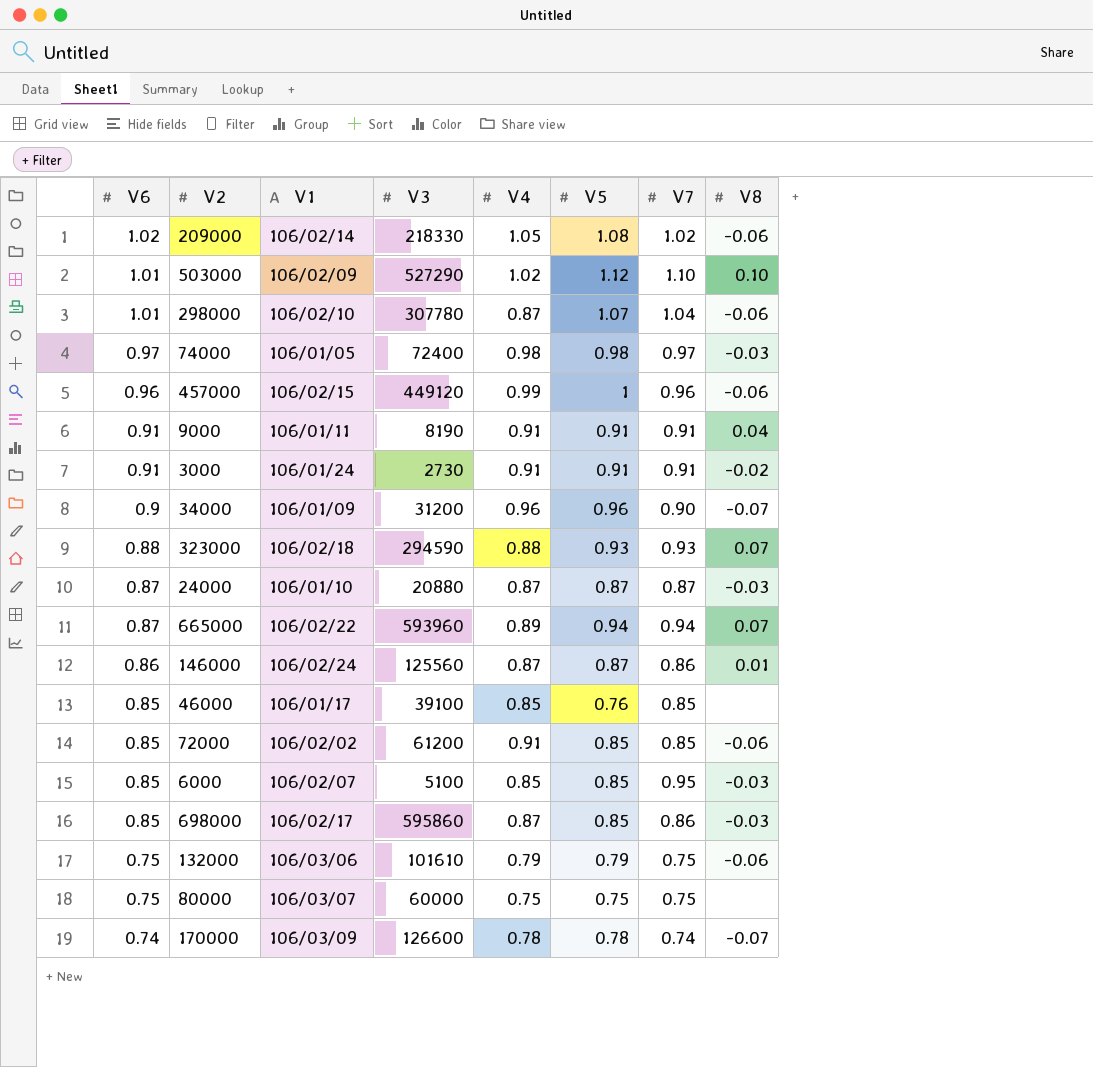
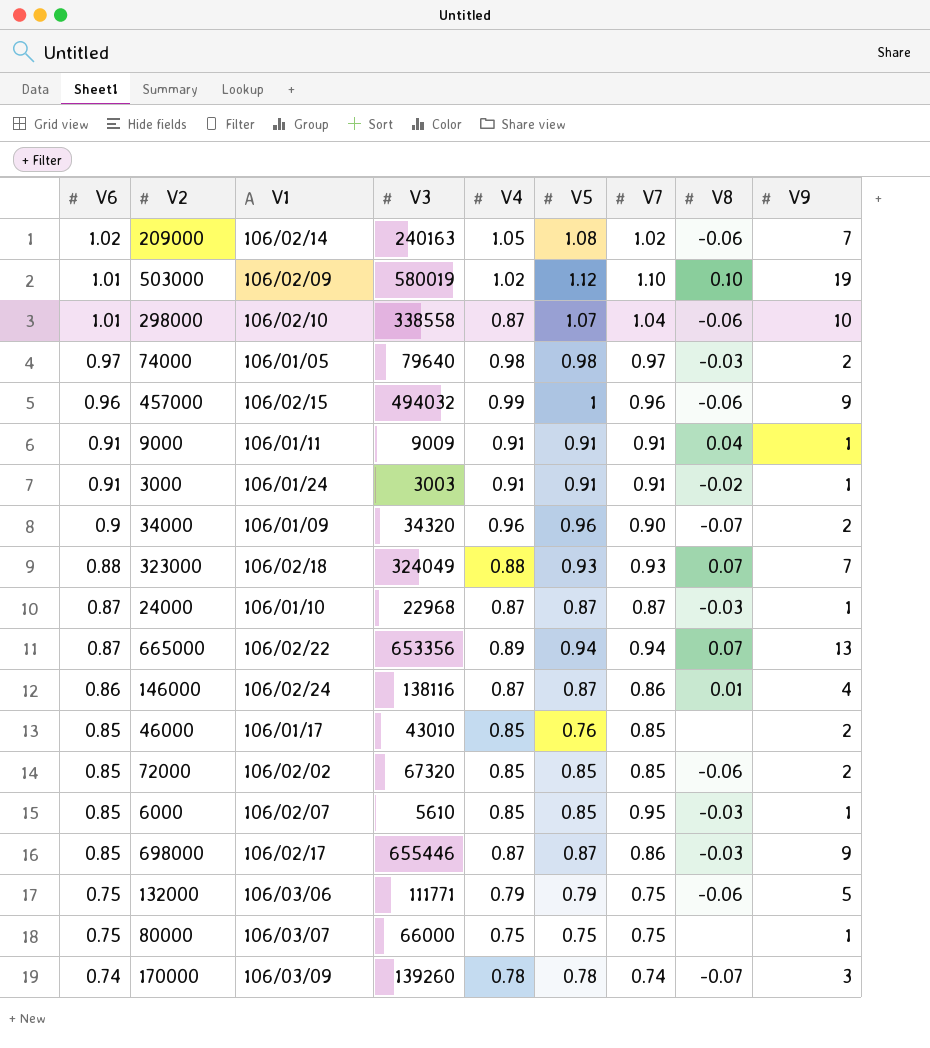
column V9 | position: none -> 9
209000 | V3: 218330 -> 240163
503000 | V3: 527290 -> 580019
298000 | V3: 307780 -> 338558
74000 | V3: 72400 -> 79640
457000 | V3: 449120 -> 494032
9000 | V3: 8190 -> 9009
3000 | V3: 2730 -> 3003
34000 | V3: 31200 -> 34320
323000 | V3: 294590 -> 324049
24000 | V3: 20880 -> 22968
665000 | V3: 593960 -> 653356
146000 | V3: 125560 -> 138116
46000 | V3: 39100 -> 43010
72000 | V3: 61200 -> 67320
72000 | V4: 0.91 -> 0.85
6000 | V3: 5100 -> 5610
698000 | V3: 595860 -> 655446
698000 | V5: 0.85 -> 0.87
132000 | V3: 101610 -> 111771
80000 | V3: 60000 -> 66000
170000 | V3: 126600 -> 139260

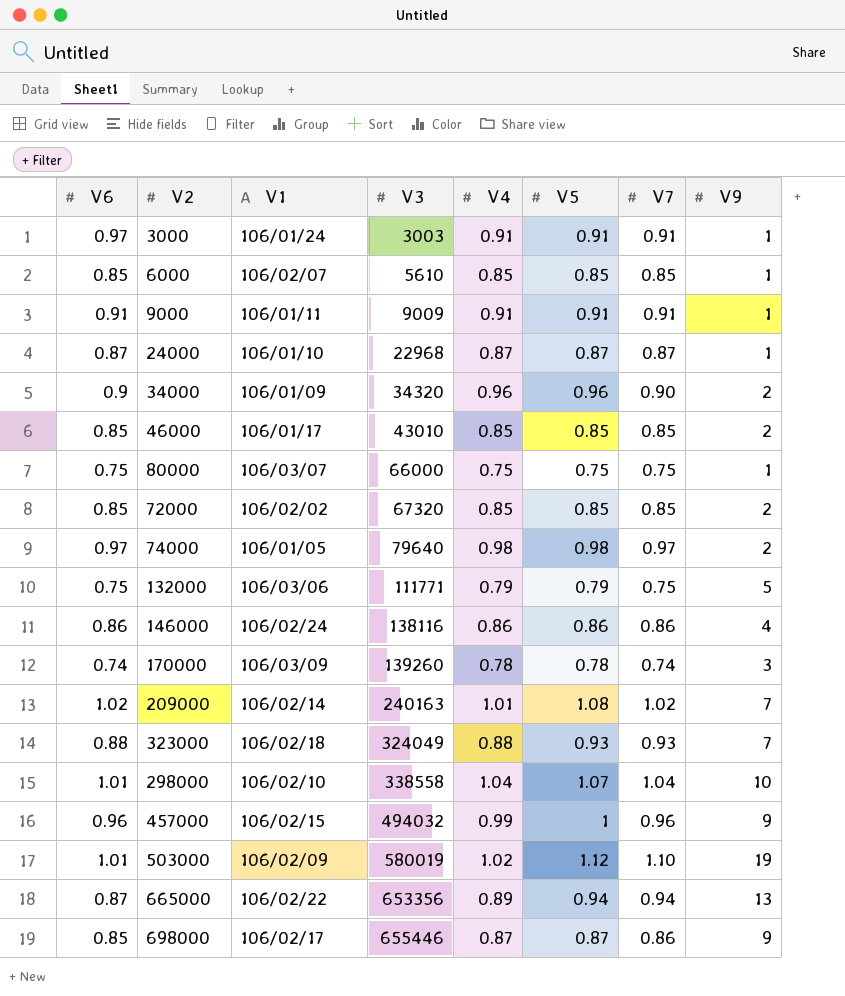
row order: V6 descending -> V3 ascending
column V8 | position: 8 -> none
3000 | V6: 0.91 -> 0.97
6000 | V7: 0.95 -> 0.85
46000 | V5: 0.76 -> 0.85
146000 | V4: 0.87 -> 0.86
146000 | V5: 0.87 -> 0.86
209000 | V4: 1.05 -> 1.01
298000 | V4: 0.87 -> 1.04

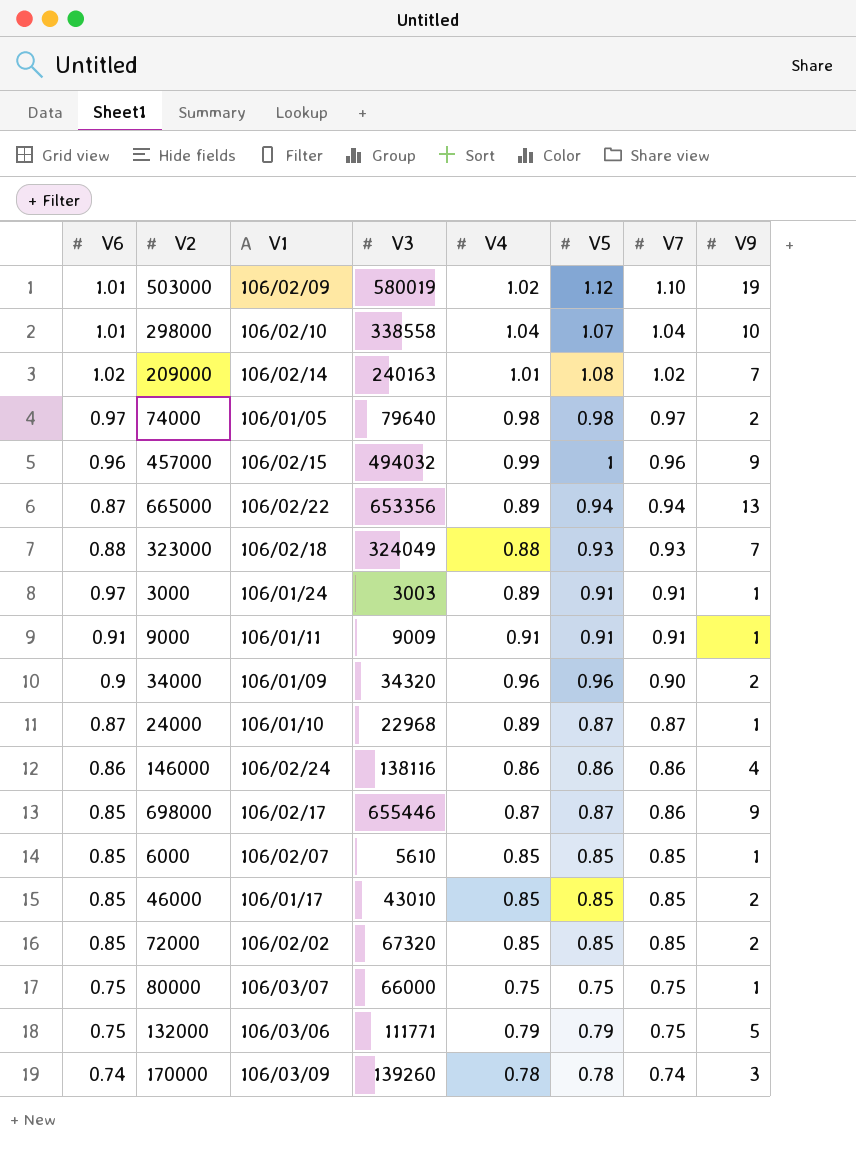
row order: V3 ascending -> V7 descending
3000 | V4: 0.91 -> 0.89
24000 | V4: 0.87 -> 0.89

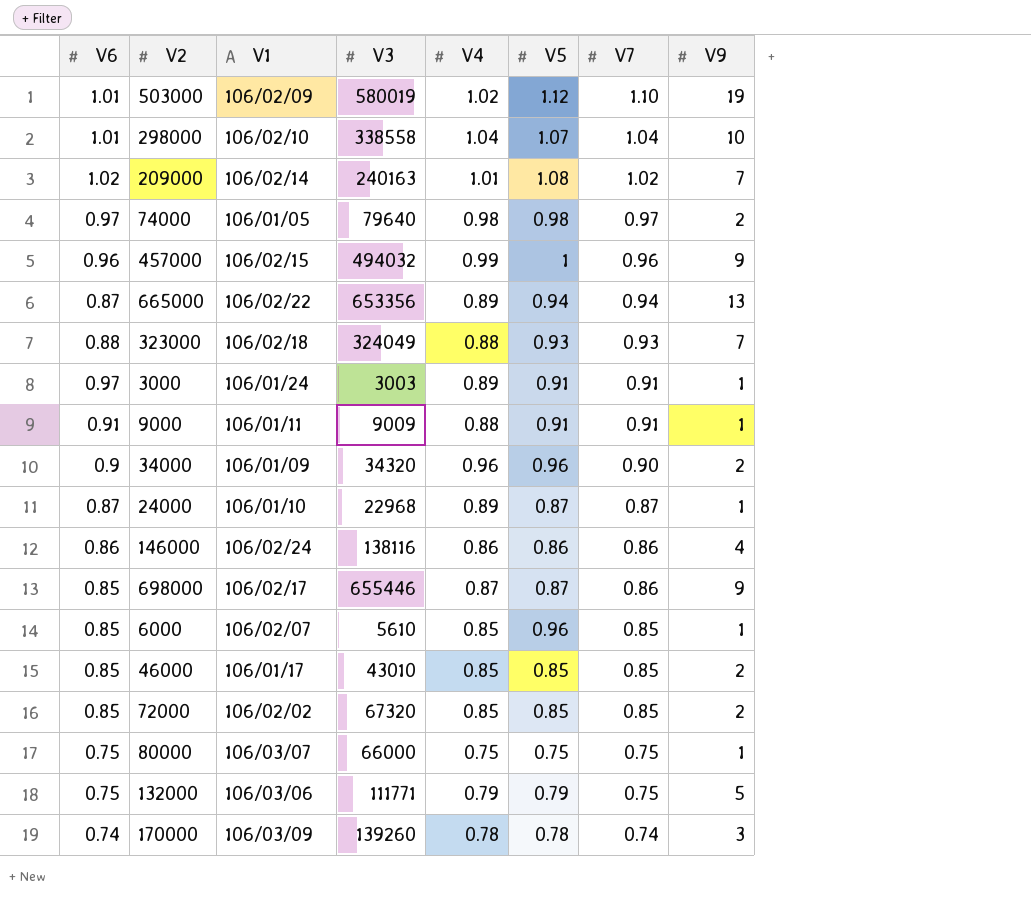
9000 | V4: 0.91 -> 0.88
6000 | V5: 0.85 -> 0.96

